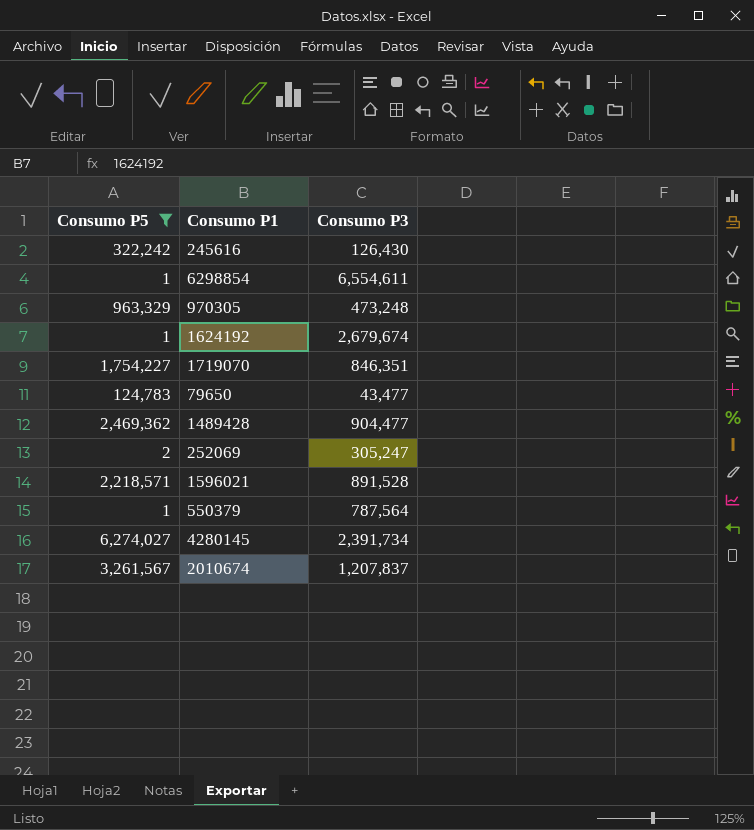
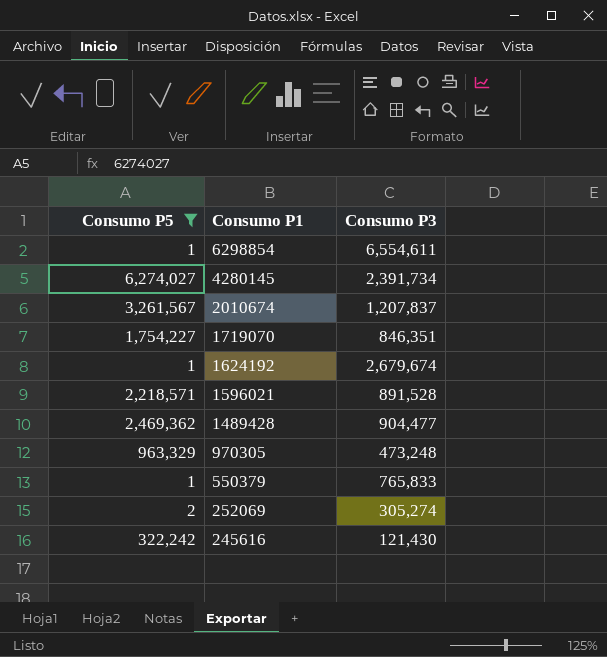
row order: none -> Consumo P1 descending
row 79650: 124,783 | 43,477 -> none
550379 | Consumo P3: 787,564 -> 765,833
252069 | Consumo P3: 305,247 -> 305,274
245616 | Consumo P3: 126,430 -> 121,430

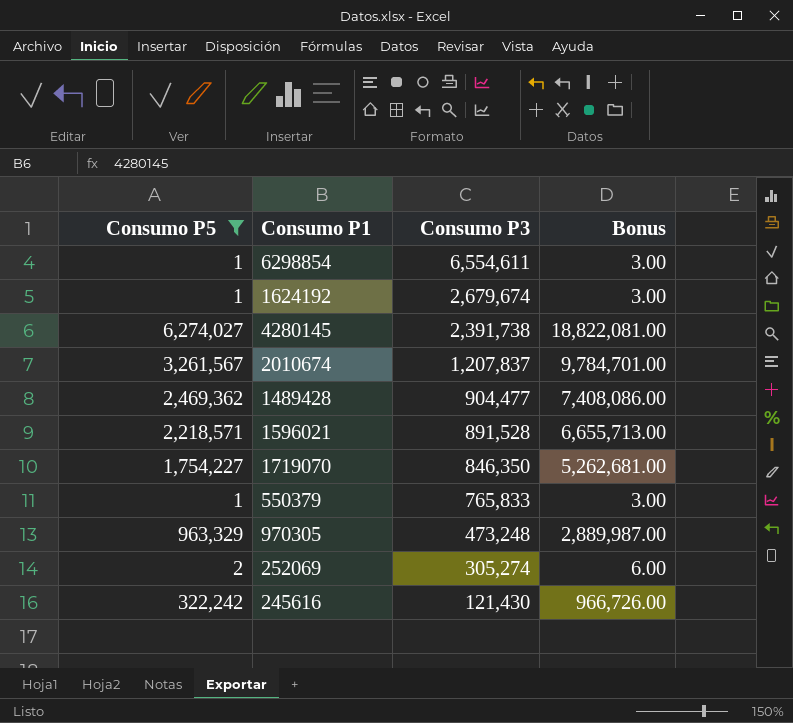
row order: Consumo P1 descending -> Consumo P3 descending
column Bonus | formula: none -> [Consumo P5] * 3
4280145 | Consumo P3: 2,391,734 -> 2,391,738
1719070 | Consumo P3: 846,351 -> 846,350

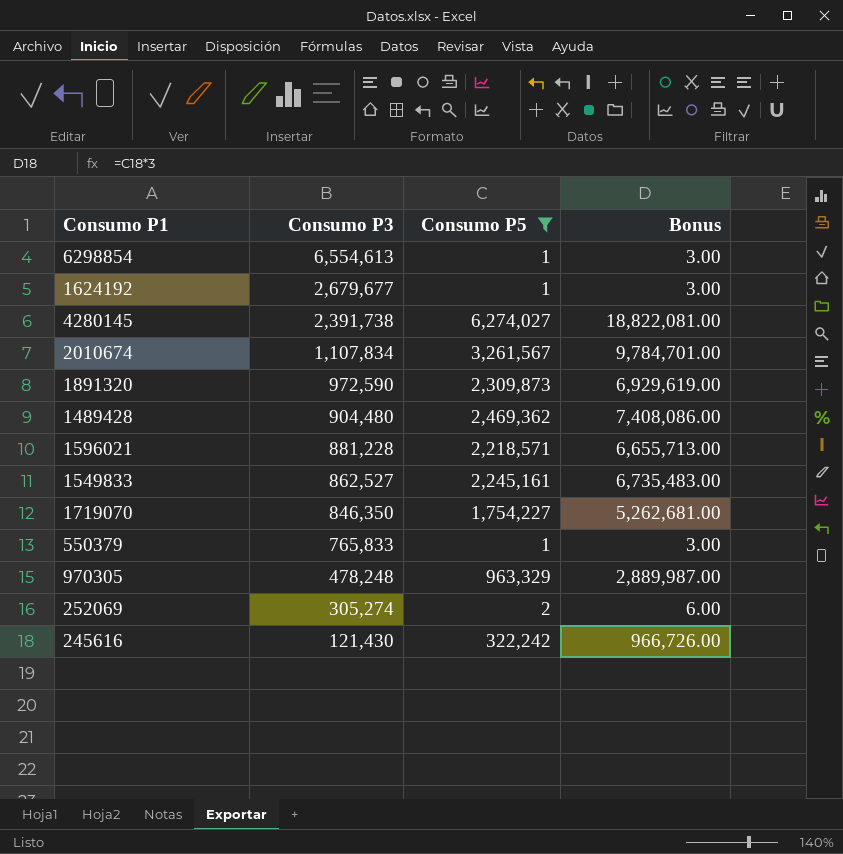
column Consumo P5 | position: 1 -> 3
6298854 | Consumo P3: 6,554,611 -> 6,554,613
1624192 | Consumo P3: 2,679,674 -> 2,679,677
2010674 | Consumo P3: 1,207,837 -> 1,107,834
row 1891320: none -> 972,590 | 2,309,873 | 6,929,619.00
1489428 | Consumo P3: 904,477 -> 904,480
1596021 | Consumo P3: 891,528 -> 881,228
row 1549833: none -> 862,527 | 2,245,161 | 6,735,483.00
970305 | Consumo P3: 473,248 -> 478,248

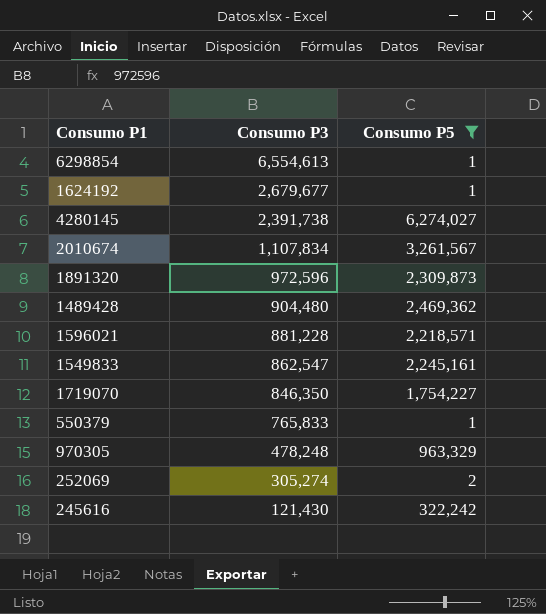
column Bonus | formula: [Consumo P5] * 3 -> none
1891320 | Consumo P3: 972,590 -> 972,596
1549833 | Consumo P3: 862,527 -> 862,547

